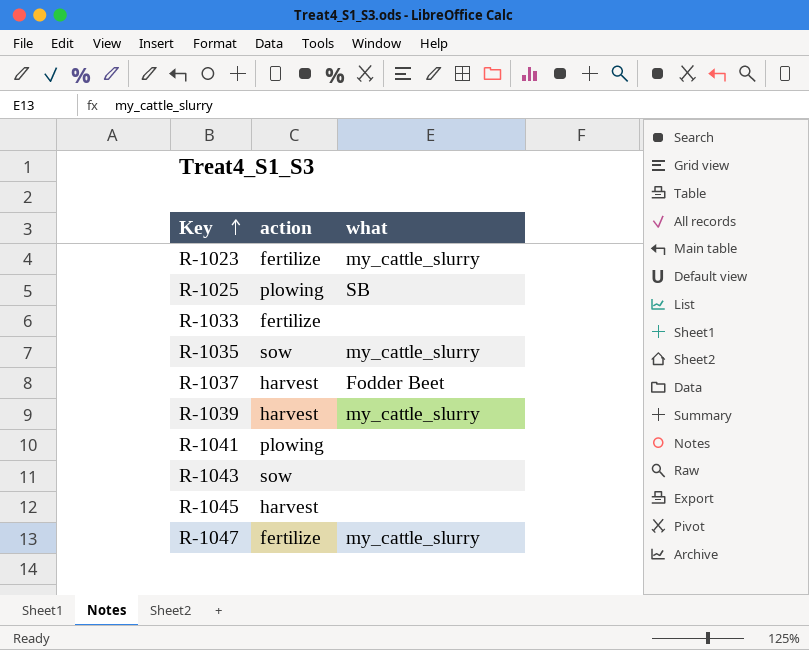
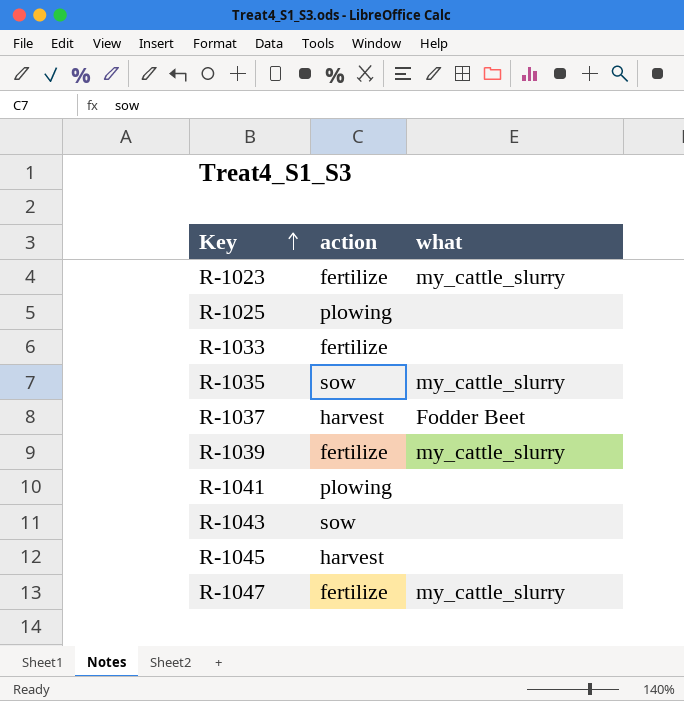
R-1025 | what: SB -> none
R-1039 | action: harvest -> fertilize

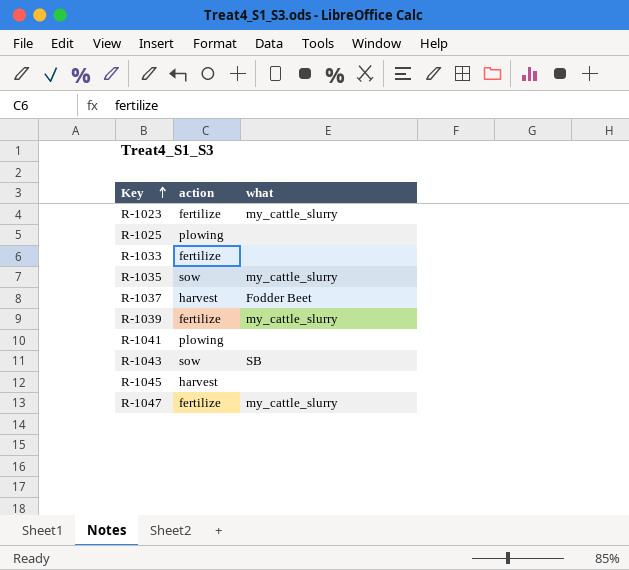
R-1043 | what: none -> SB

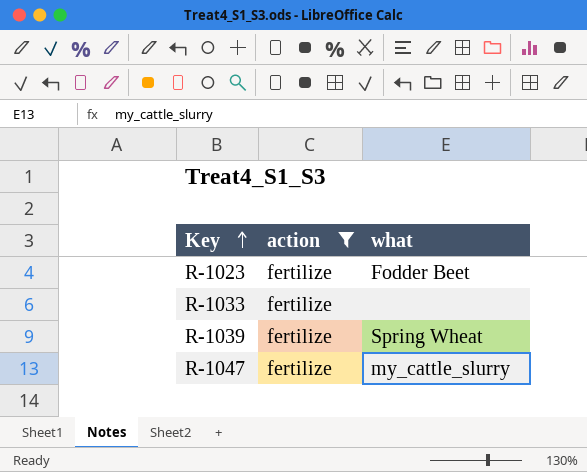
filter: none -> action = fertilize
R-1023 | what: my_cattle_slurry -> Fodder Beet
R-1039 | what: my_cattle_slurry -> Spring Wheat

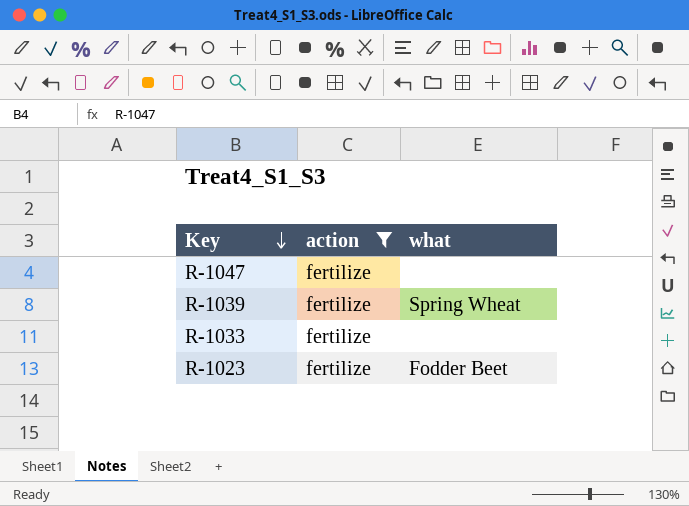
row order: Key ascending -> Key descending
R-1047 | what: my_cattle_slurry -> none

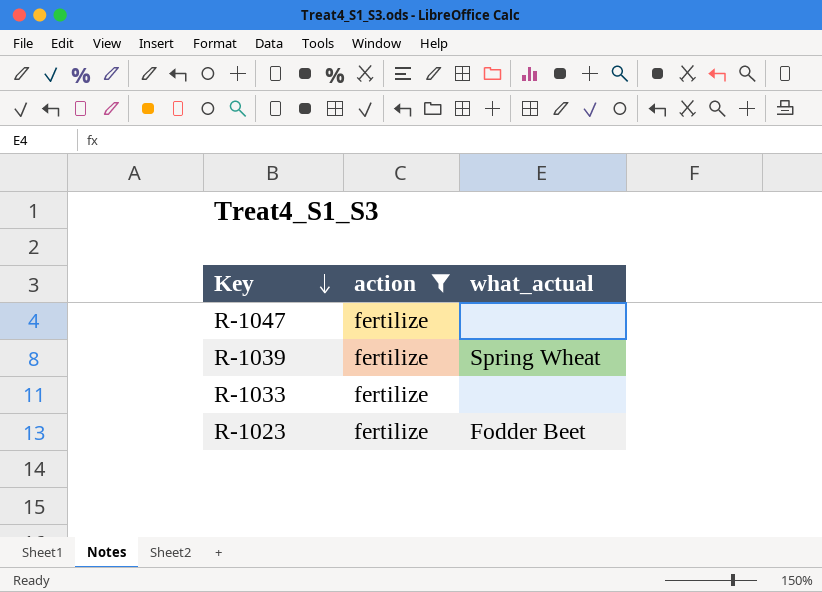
column name: what -> what_actual

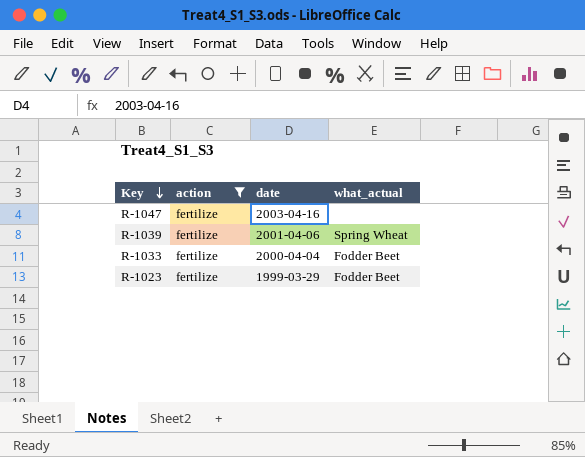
column date | position: none -> 3
R-1033 | what_actual: none -> Fodder Beet

